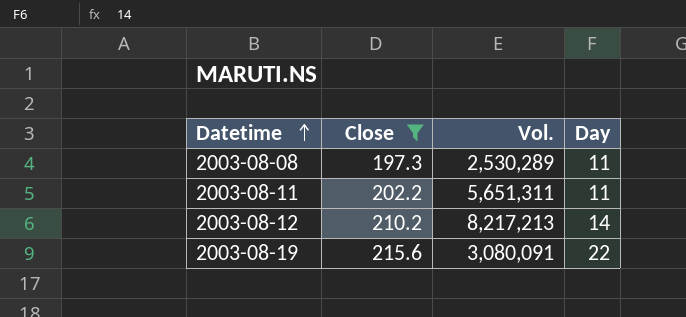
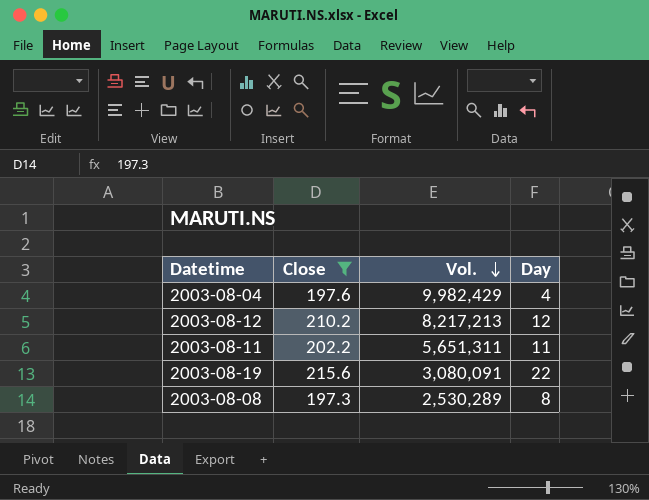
row order: Datetime ascending -> Vol. descending
row 2003-08-04: none -> 197.6 | 9,982,429 | 4
2003-08-12 | Day: 14 -> 12
2003-08-08 | Day: 11 -> 8

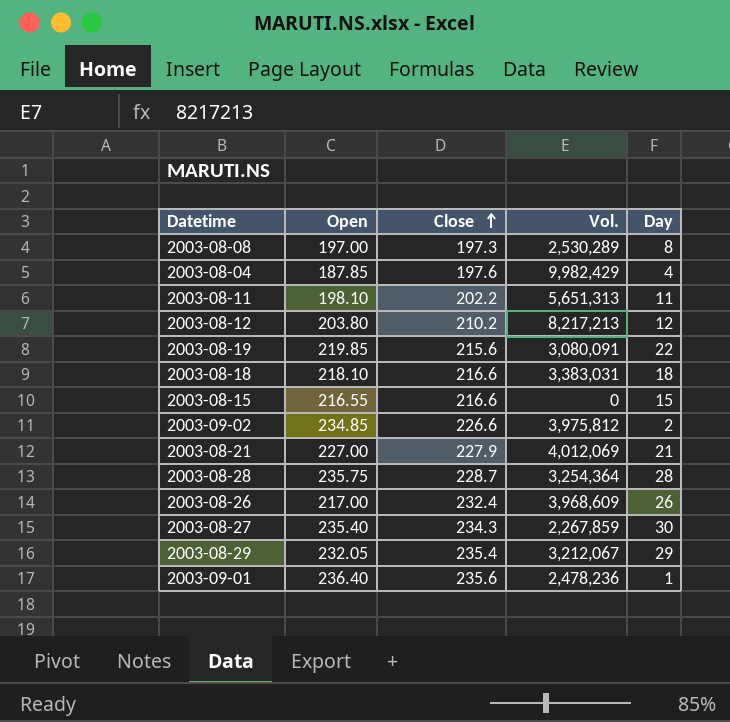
filter: Close <= 215.6 -> none
row order: Vol. descending -> Close ascending
column Open | position: none -> 2
2003-08-11 | Vol.: 5,651,311 -> 5,651,313

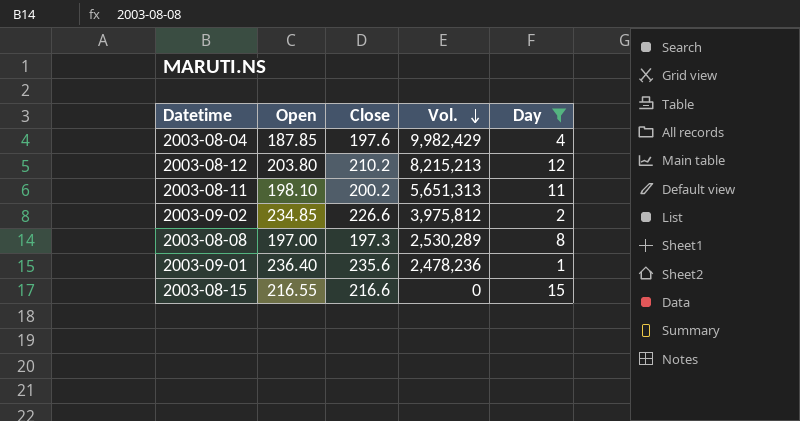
filter: none -> Day <= 15
row order: Close ascending -> Vol. descending
2003-08-12 | Vol.: 8,217,213 -> 8,215,213
2003-08-11 | Close: 202.2 -> 200.2

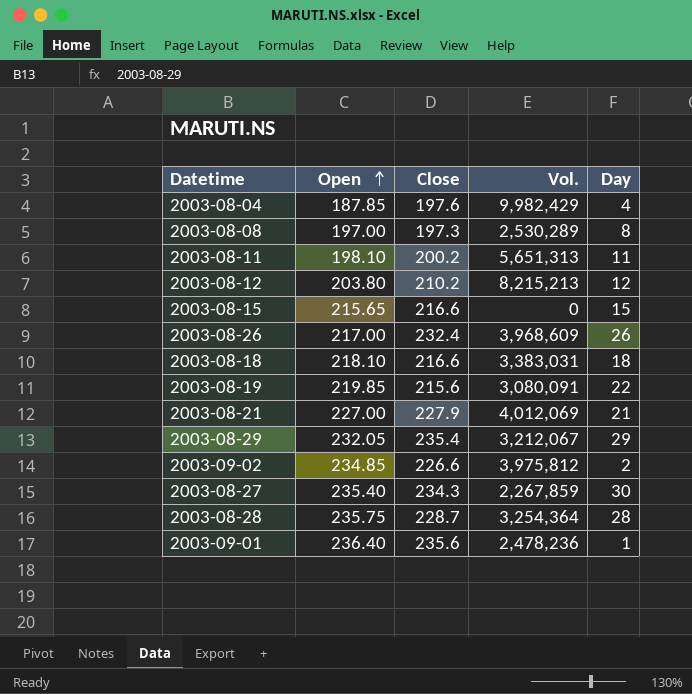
filter: Day <= 15 -> none
row order: Vol. descending -> Open ascending
2003-08-15 | Open: 216.55 -> 215.65

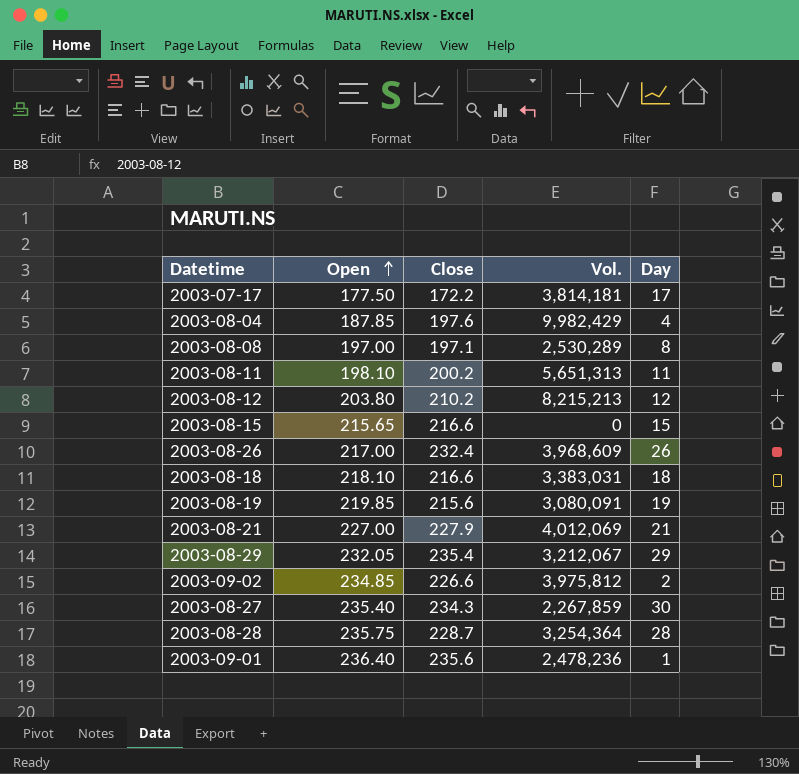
row 2003-07-17: none -> 177.50 | 172.2 | 3,814,181 | 17
2003-08-08 | Close: 197.3 -> 197.1
2003-08-19 | Day: 22 -> 19

